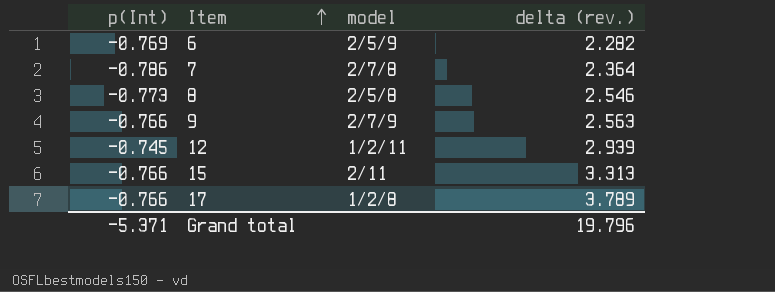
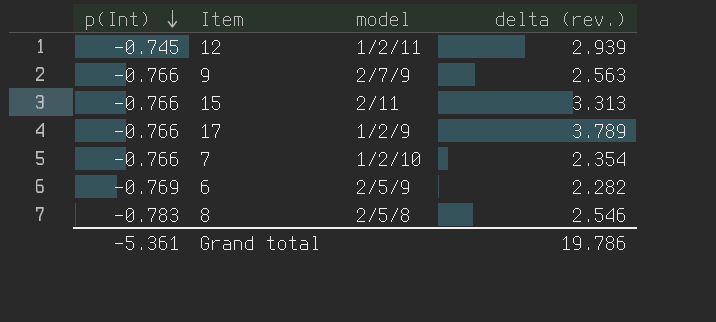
row order: Item ascending -> p(Int) descending
17 | model: 1/2/8 -> 1/2/9
7 | p(Int): -0.786 -> -0.766
7 | model: 2/7/8 -> 1/2/10
7 | delta (rev.): 2.364 -> 2.354
8 | p(Int): -0.773 -> -0.783
Grand total | p(Int): -5.371 -> -5.361
Grand total | delta (rev.): 19.796 -> 19.786

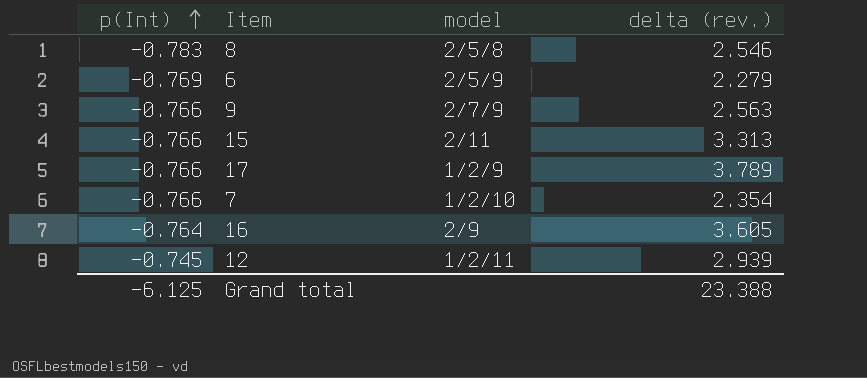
row order: p(Int) descending -> p(Int) ascending
6 | delta (rev.): 2.282 -> 2.279
row 16: none -> -0.764 | 2/9 | 3.605
Grand total | p(Int): -5.361 -> -6.125
Grand total | delta (rev.): 19.786 -> 23.388

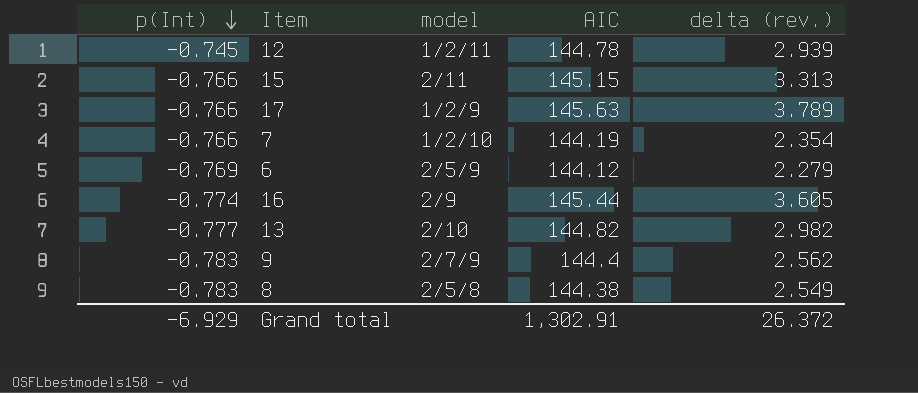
row order: p(Int) ascending -> p(Int) descending
column AIC | position: none -> 4
16 | p(Int): -0.764 -> -0.774
row 13: none -> -0.777 | 2/10 | 144.82 | 2.982
9 | p(Int): -0.766 -> -0.783
9 | delta (rev.): 2.563 -> 2.562
8 | delta (rev.): 2.546 -> 2.549
Grand total | p(Int): -6.125 -> -6.929
Grand total | delta (rev.): 23.388 -> 26.372

